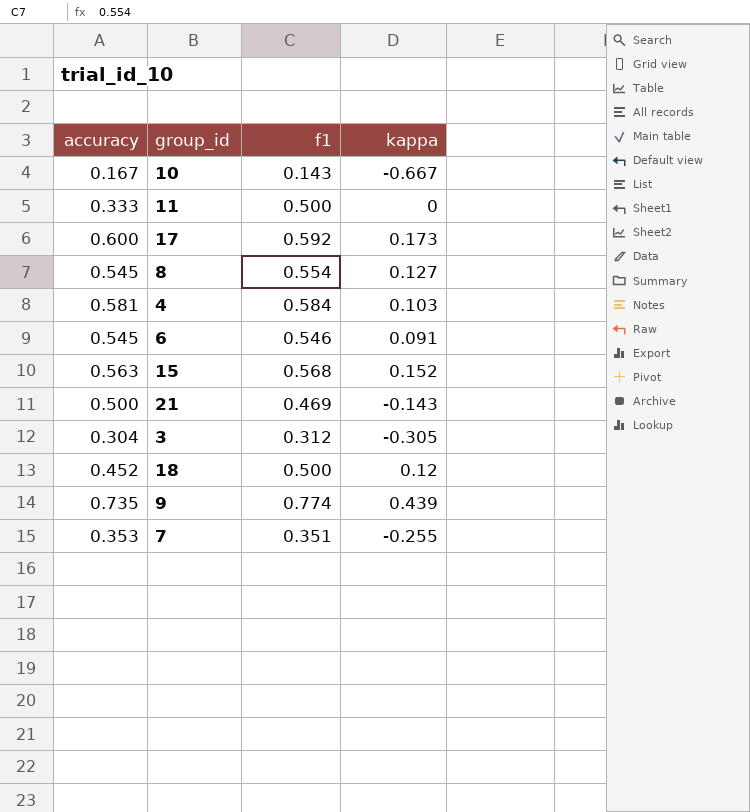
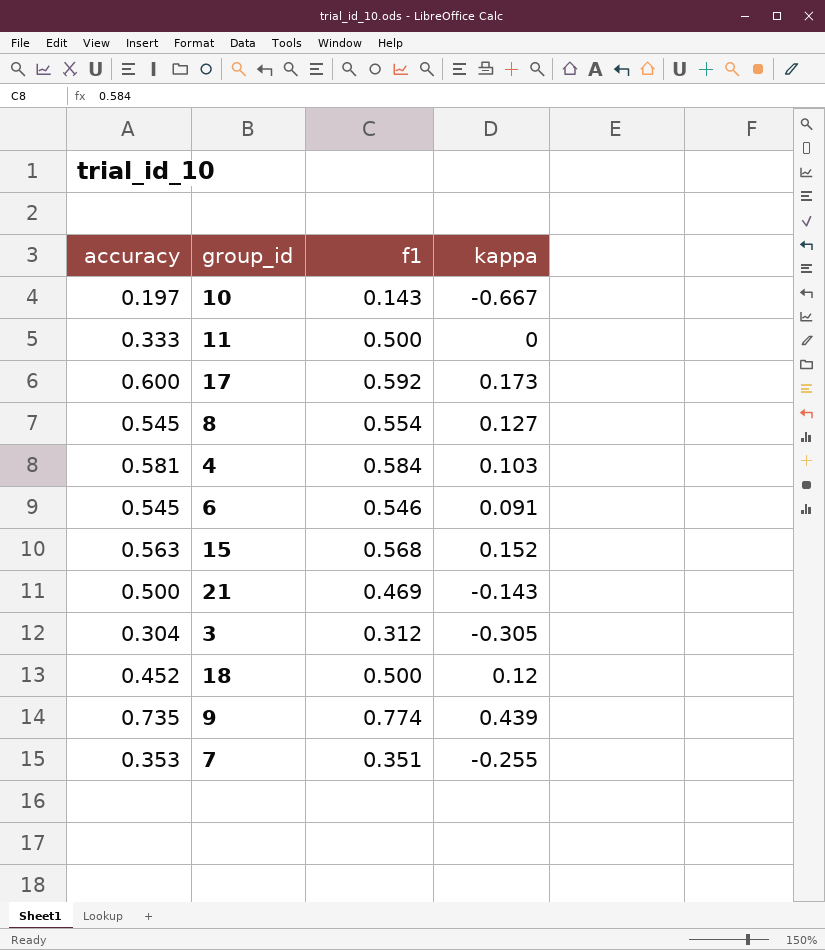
10 | accuracy: 0.167 -> 0.197

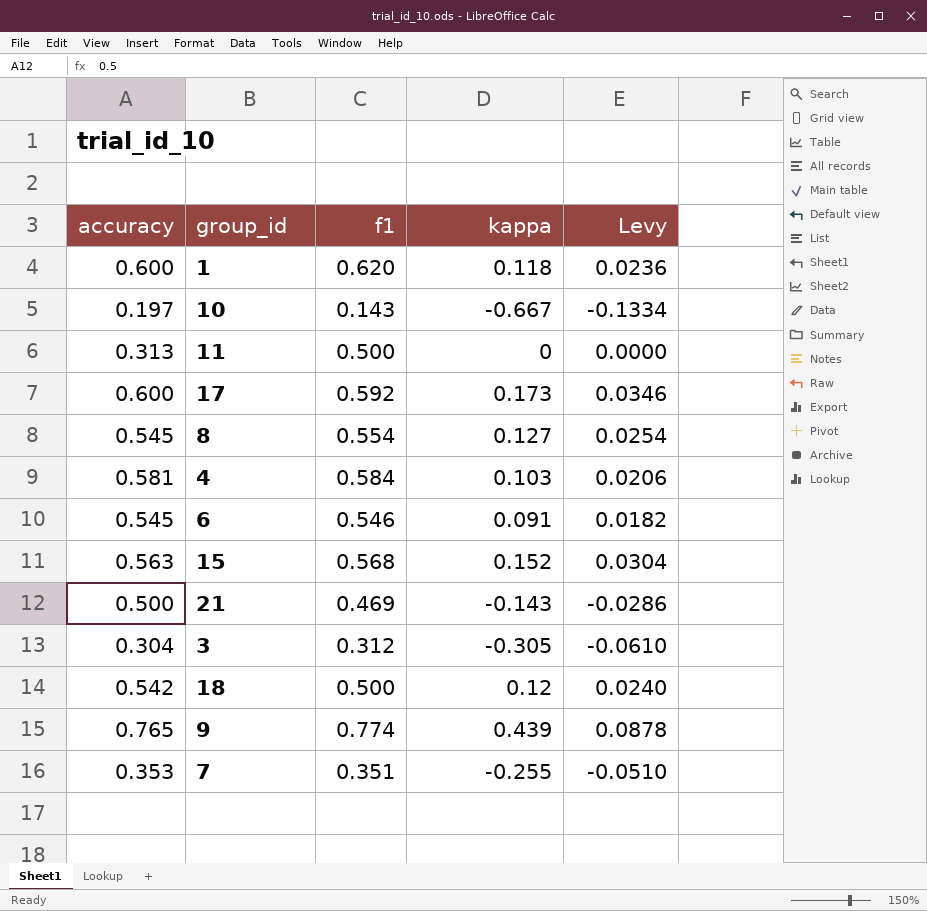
column Levy | formula: none -> [kappa] * 0.2
row 1: none -> 0.600 | 0.620 | 0.118 | 0.0236
11 | accuracy: 0.333 -> 0.313
18 | accuracy: 0.452 -> 0.542
9 | accuracy: 0.735 -> 0.765

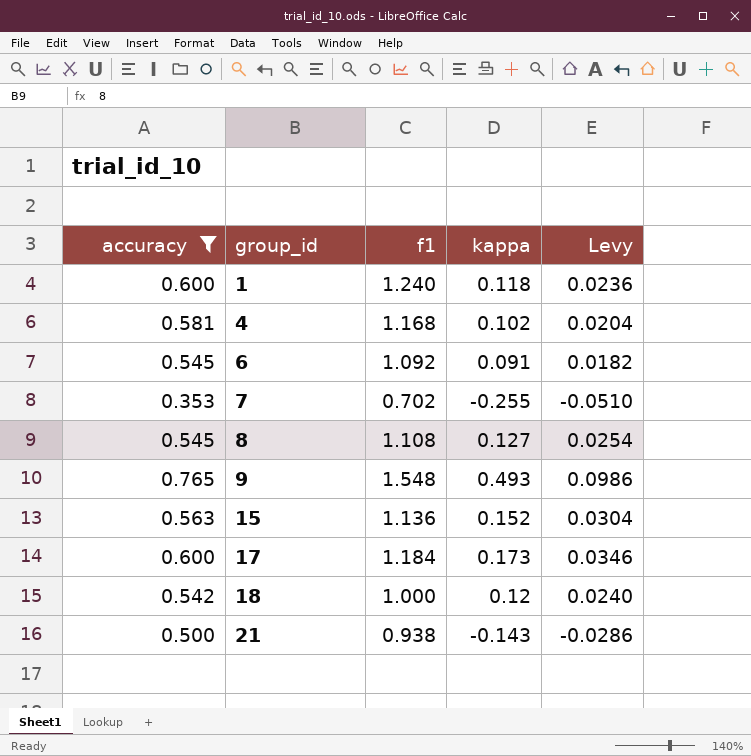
filter: none -> accuracy >= 0.353
row order: none -> group_id ascending
1 | f1: 0.620 -> 1.240
4 | f1: 0.584 -> 1.168
4 | kappa: 0.103 -> 0.102
4 | Levy: 0.0206 -> 0.0204
6 | f1: 0.546 -> 1.092
7 | f1: 0.351 -> 0.702
8 | f1: 0.554 -> 1.108
9 | f1: 0.774 -> 1.548
9 | kappa: 0.439 -> 0.493
9 | Levy: 0.0878 -> 0.0986
15 | f1: 0.568 -> 1.136
17 | f1: 0.592 -> 1.184
18 | f1: 0.500 -> 1.000
21 | f1: 0.469 -> 0.938

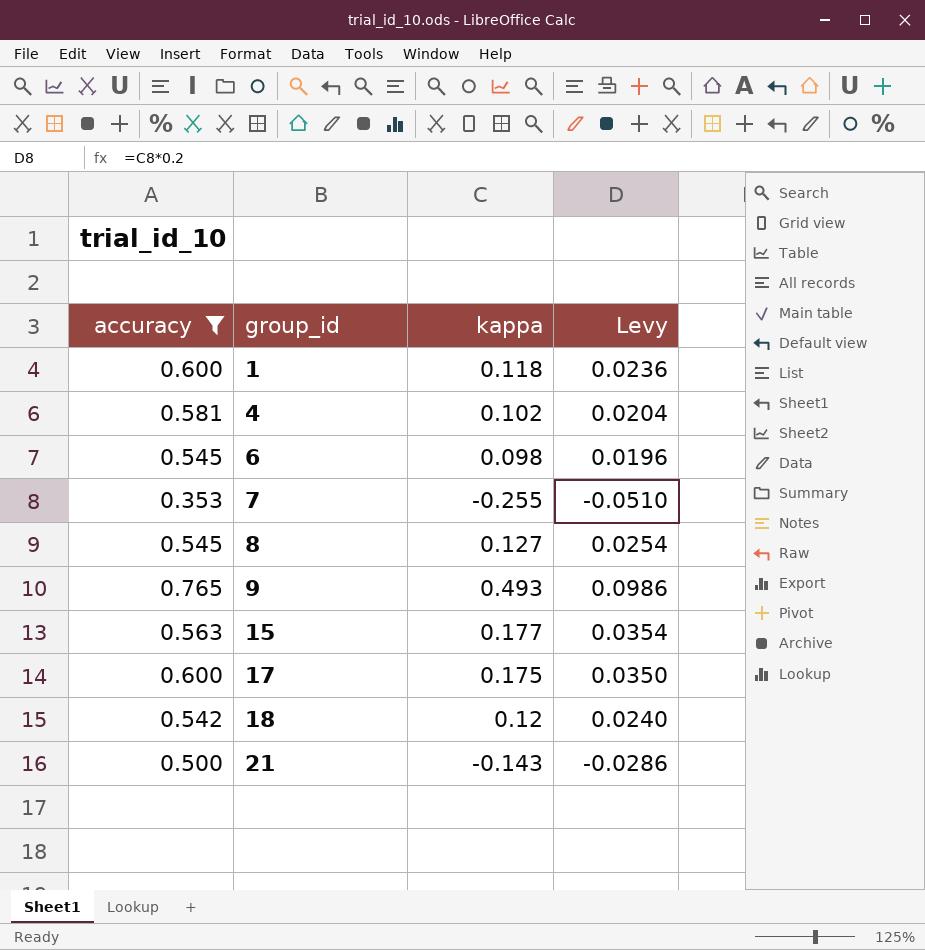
column f1 | position: 3 -> none
6 | kappa: 0.091 -> 0.098
6 | Levy: 0.0182 -> 0.0196
15 | kappa: 0.152 -> 0.177
15 | Levy: 0.0304 -> 0.0354
17 | kappa: 0.173 -> 0.175
17 | Levy: 0.0346 -> 0.0350

